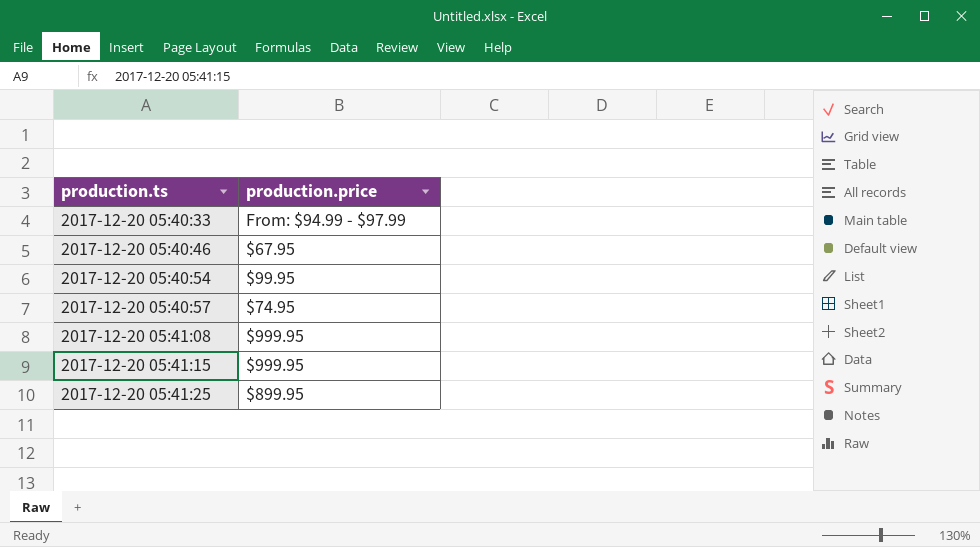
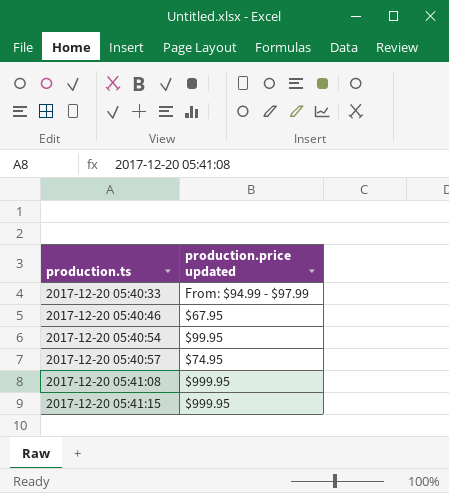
column name: production.price -> production.price updated
row 2017-12-20 05:41:25: $899.95 -> none

